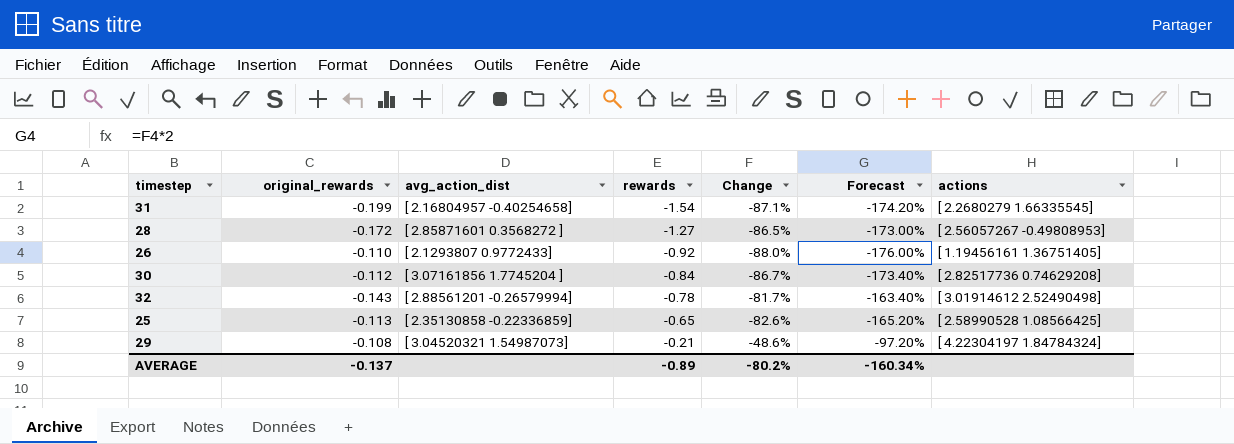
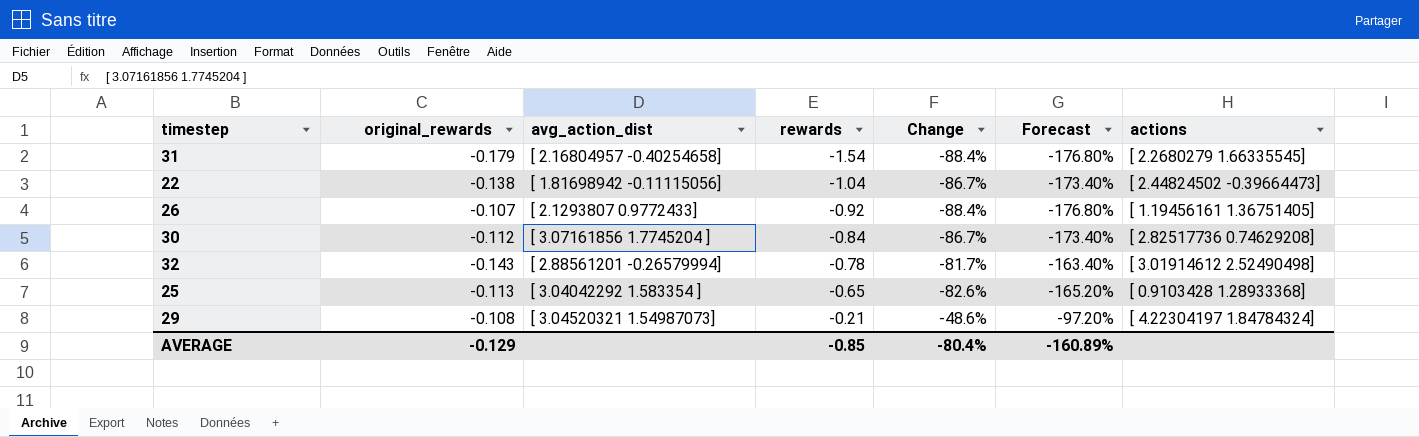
row 28: -0.172 | [ 2.85871601 0.3568272 ] | -1.27 | -86.5% | -173.00% | [ 2.56057267 -0.49808953] -> none
31 | original_rewards: -0.199 -> -0.179
31 | Change: -87.1% -> -88.4%
31 | Forecast: -174.20% -> -176.80%
row 22: none -> -0.138 | [ 1.81698942 -0.11115056] | -1.04 | -86.7% | -173.40% | [ 2.44824502 -0.39664473]
26 | original_rewards: -0.110 -> -0.107
26 | Change: -88.0% -> -88.4%
26 | Forecast: -176.00% -> -176.80%
25 | avg_action_dist: [ 2.35130858 -0.22336859] -> [ 3.04042292 1.583354 ]
25 | actions: [ 2.58990528 1.08566425] -> [ 0.9103428 1.28933368]
AVERAGE | original_rewards: -0.137 -> -0.129
AVERAGE | rewards: -0.89 -> -0.85
AVERAGE | Change: -80.2% -> -80.4%
AVERAGE | Forecast: -160.34% -> -160.89%

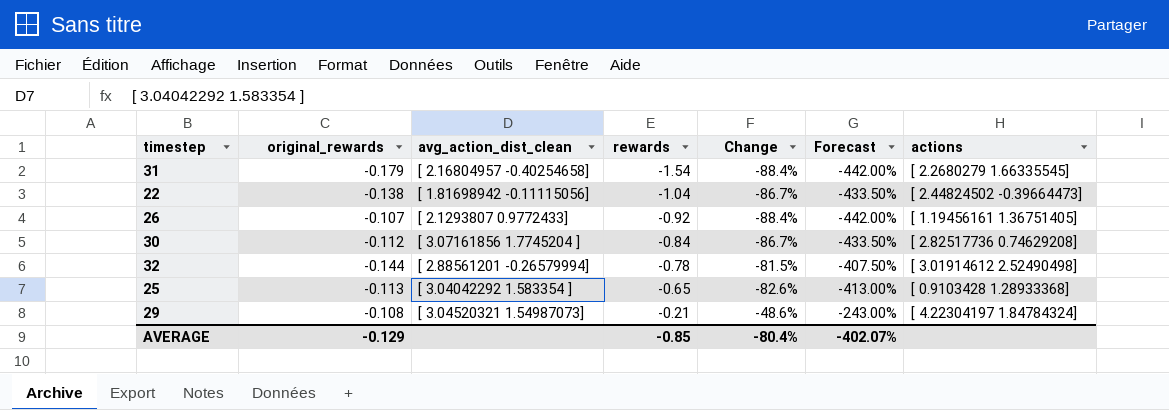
column name: avg_action_dist -> avg_action_dist_clean
column Forecast | formula: [Change] * 2 -> [Change] * 5
32 | original_rewards: -0.143 -> -0.144
32 | Change: -81.7% -> -81.5%
AVERAGE | Forecast: -160.89% -> -402.07%

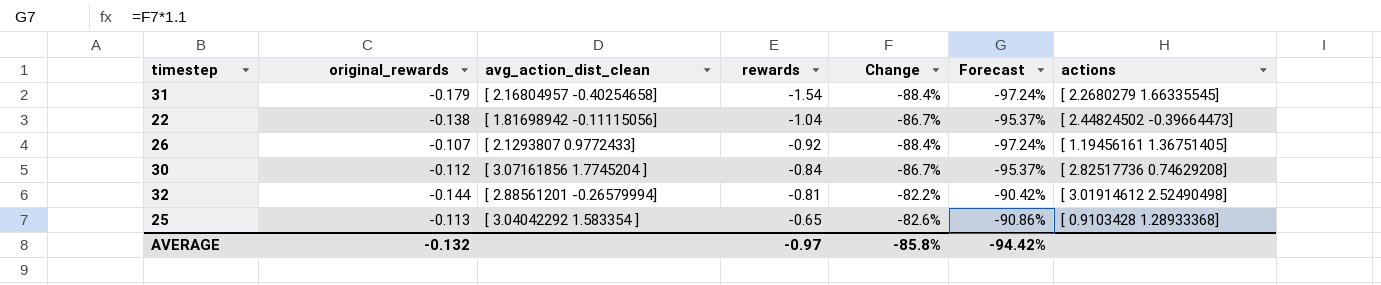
column Forecast | formula: [Change] * 5 -> [Change] * 1.1
row 29: -0.108 | [ 3.04520321 1.54987073] | -0.21 | -48.6% | -243.00% | [ 4.22304197 1.84784324] -> none
32 | rewards: -0.78 -> -0.81
32 | Change: -81.5% -> -82.2%
AVERAGE | original_rewards: -0.129 -> -0.132
AVERAGE | rewards: -0.85 -> -0.97
AVERAGE | Change: -80.4% -> -85.8%
AVERAGE | Forecast: -402.07% -> -94.42%

